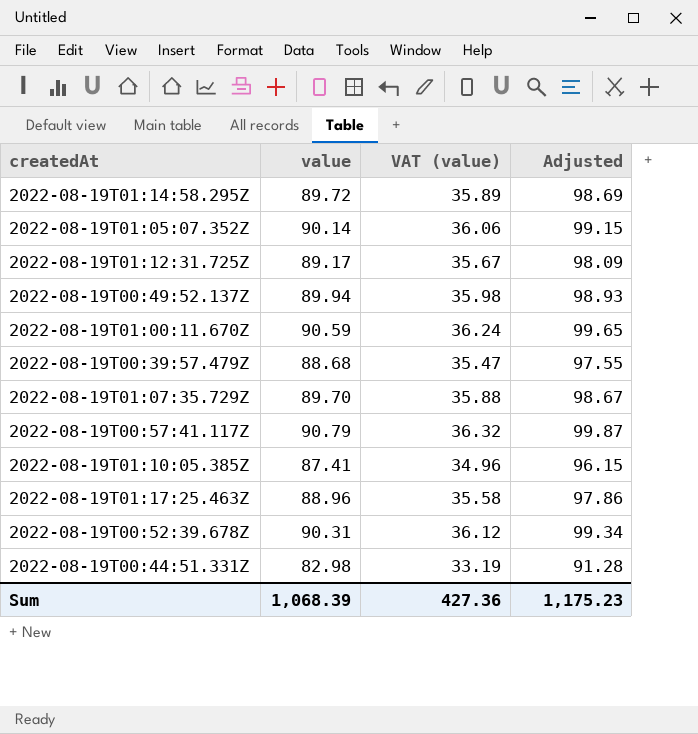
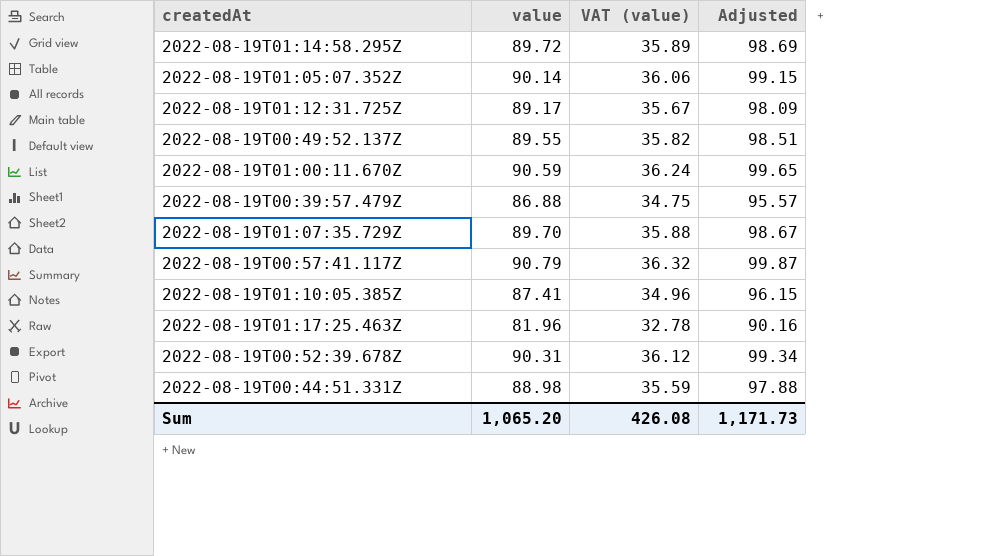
2022-08-19T00:49:52.137Z | value: 89.94 -> 89.55
2022-08-19T00:49:52.137Z | VAT (value): 35.98 -> 35.82
2022-08-19T00:49:52.137Z | Adjusted: 98.93 -> 98.51
2022-08-19T00:39:57.479Z | value: 88.68 -> 86.88
2022-08-19T00:39:57.479Z | VAT (value): 35.47 -> 34.75
2022-08-19T00:39:57.479Z | Adjusted: 97.55 -> 95.57
2022-08-19T01:17:25.463Z | value: 88.96 -> 81.96
2022-08-19T01:17:25.463Z | VAT (value): 35.58 -> 32.78
2022-08-19T01:17:25.463Z | Adjusted: 97.86 -> 90.16
2022-08-19T00:44:51.331Z | value: 82.98 -> 88.98
2022-08-19T00:44:51.331Z | VAT (value): 33.19 -> 35.59
2022-08-19T00:44:51.331Z | Adjusted: 91.28 -> 97.88
Sum | value: 1,068.39 -> 1,065.20
Sum | VAT (value): 427.36 -> 426.08
Sum | Adjusted: 1,175.23 -> 1,171.73

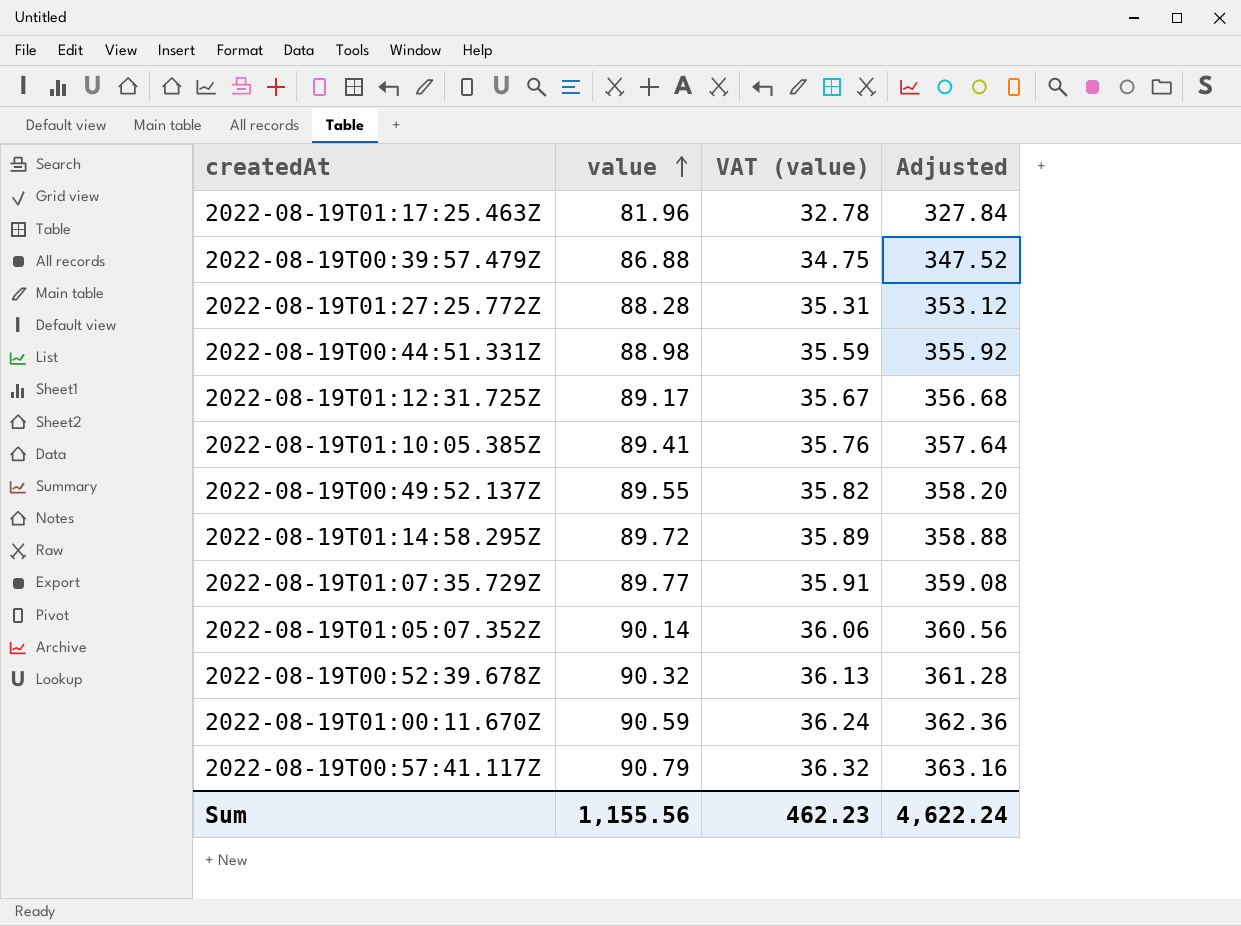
row order: none -> value ascending
column Adjusted | formula: [value] * 1.1 -> [value] * 4
row 2022-08-19T01:27:25.772Z: none -> 88.28 | 35.31 | 353.12
2022-08-19T01:10:05.385Z | value: 87.41 -> 89.41
2022-08-19T01:10:05.385Z | VAT (value): 34.96 -> 35.76
2022-08-19T01:07:35.729Z | value: 89.70 -> 89.77
2022-08-19T01:07:35.729Z | VAT (value): 35.88 -> 35.91
2022-08-19T00:52:39.678Z | value: 90.31 -> 90.32
2022-08-19T00:52:39.678Z | VAT (value): 36.12 -> 36.13
Sum | value: 1,065.20 -> 1,155.56
Sum | VAT (value): 426.08 -> 462.23
Sum | Adjusted: 1,171.73 -> 4,622.24

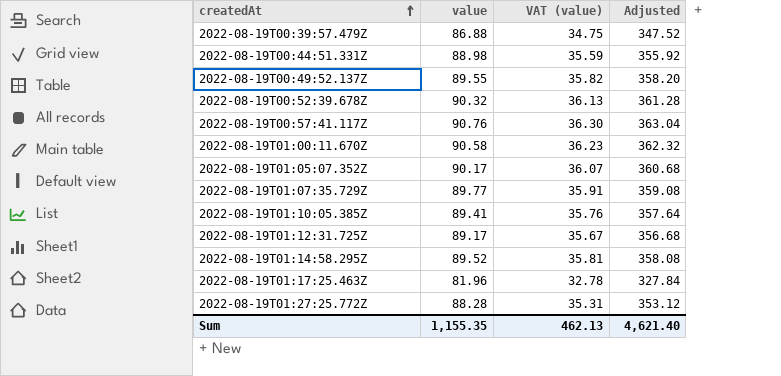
row order: value ascending -> createdAt ascending
2022-08-19T00:57:41.117Z | value: 90.79 -> 90.76
2022-08-19T00:57:41.117Z | VAT (value): 36.32 -> 36.30
2022-08-19T00:57:41.117Z | Adjusted: 363.16 -> 363.04
2022-08-19T01:00:11.670Z | value: 90.59 -> 90.58
2022-08-19T01:00:11.670Z | VAT (value): 36.24 -> 36.23
2022-08-19T01:00:11.670Z | Adjusted: 362.36 -> 362.32
2022-08-19T01:05:07.352Z | value: 90.14 -> 90.17
2022-08-19T01:05:07.352Z | VAT (value): 36.06 -> 36.07
2022-08-19T01:05:07.352Z | Adjusted: 360.56 -> 360.68
2022-08-19T01:14:58.295Z | value: 89.72 -> 89.52
2022-08-19T01:14:58.295Z | VAT (value): 35.89 -> 35.81
2022-08-19T01:14:58.295Z | Adjusted: 358.88 -> 358.08
Sum | value: 1,155.56 -> 1,155.35
Sum | VAT (value): 462.23 -> 462.13
Sum | Adjusted: 4,622.24 -> 4,621.40

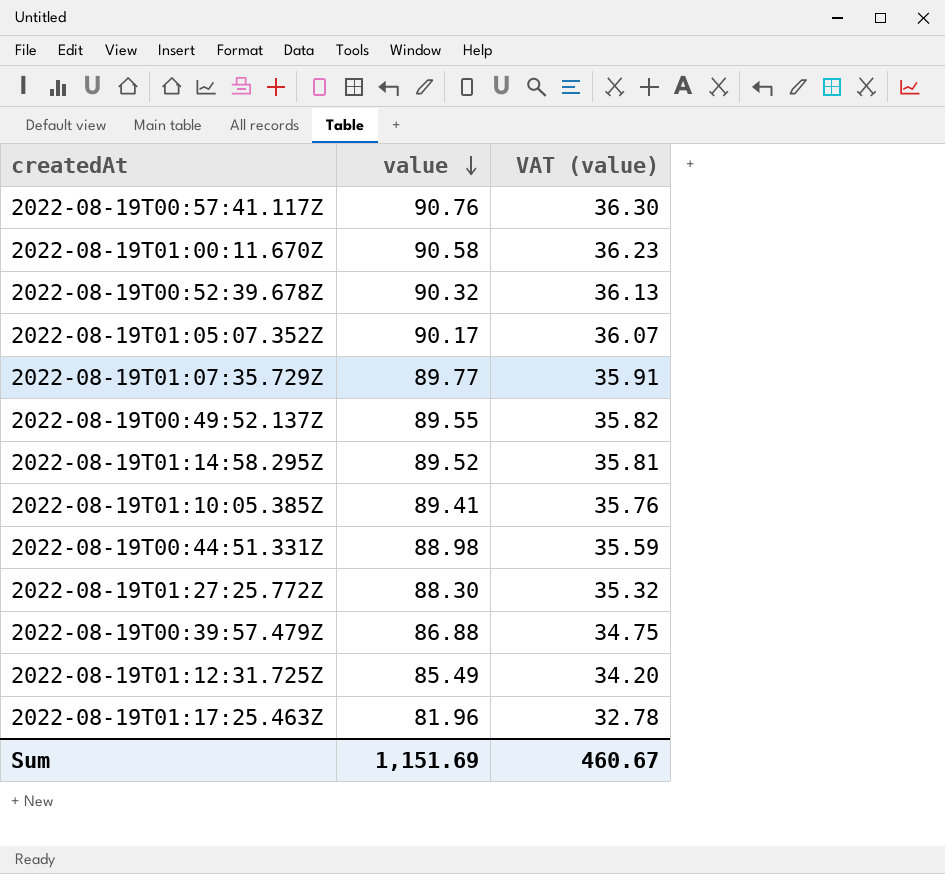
row order: createdAt ascending -> value descending
column Adjusted | formula: [value] * 4 -> none
2022-08-19T01:27:25.772Z | value: 88.28 -> 88.30
2022-08-19T01:27:25.772Z | VAT (value): 35.31 -> 35.32
2022-08-19T01:12:31.725Z | value: 89.17 -> 85.49
2022-08-19T01:12:31.725Z | VAT (value): 35.67 -> 34.20
Sum | value: 1,155.35 -> 1,151.69
Sum | VAT (value): 462.13 -> 460.67

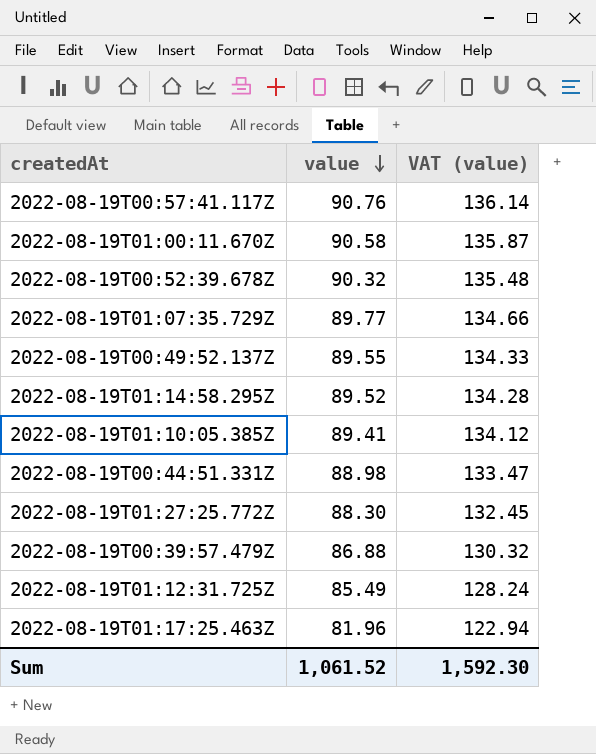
column VAT (value) | formula: [value] * 0.4 -> [value] * 1.5
row 2022-08-19T01:05:07.352Z: 90.17 | 36.07 -> none
Sum | value: 1,151.69 -> 1,061.52
Sum | VAT (value): 460.67 -> 1,592.30

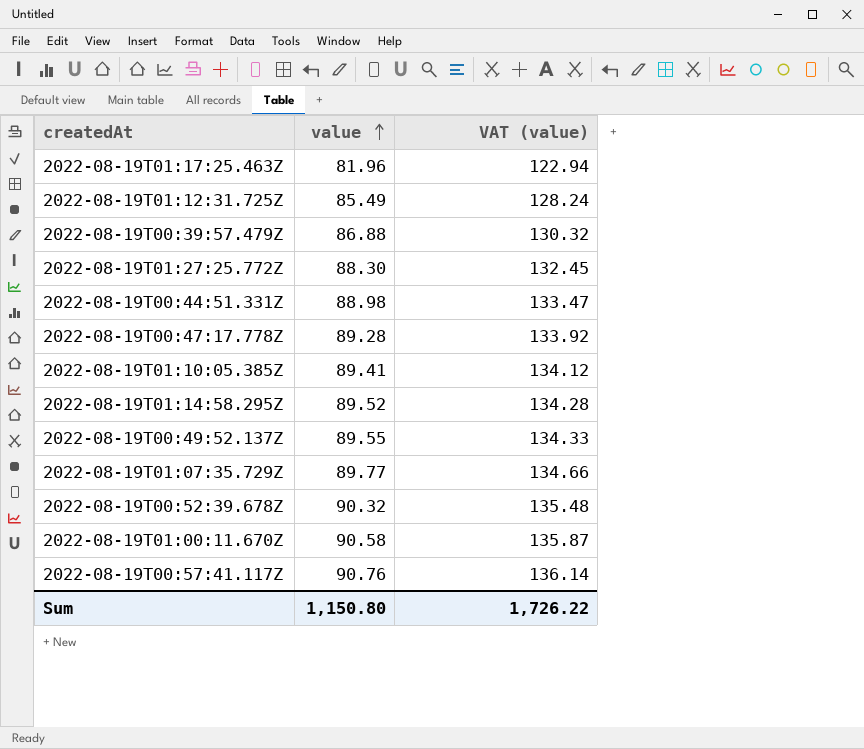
row order: value descending -> value ascending
row 2022-08-19T00:47:17.778Z: none -> 89.28 | 133.92
Sum | value: 1,061.52 -> 1,150.80
Sum | VAT (value): 1,592.30 -> 1,726.22

